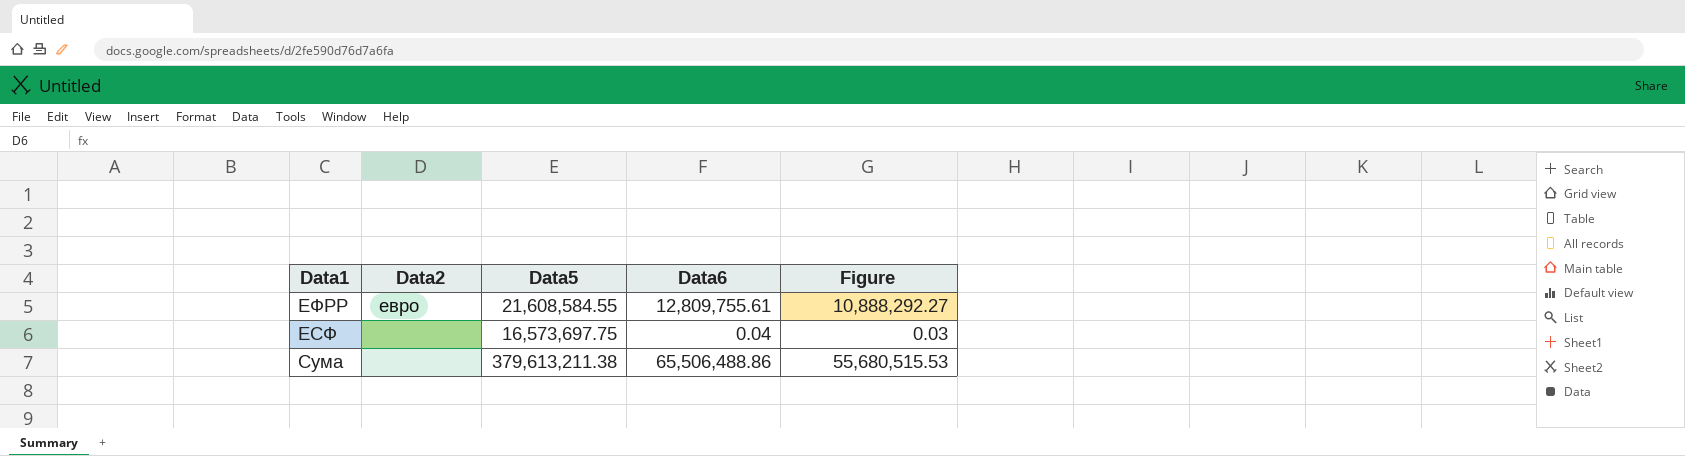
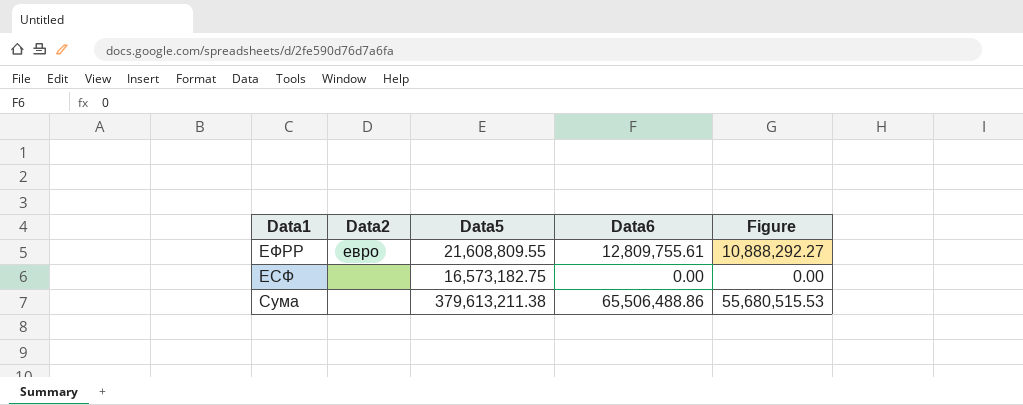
ЕФРР | Data5: 21,608,584.55 -> 21,608,809.55
ЕСФ | Data5: 16,573,697.75 -> 16,573,182.75
ЕСФ | Data6: 0.04 -> 0.00
ЕСФ | Figure: 0.03 -> 0.00

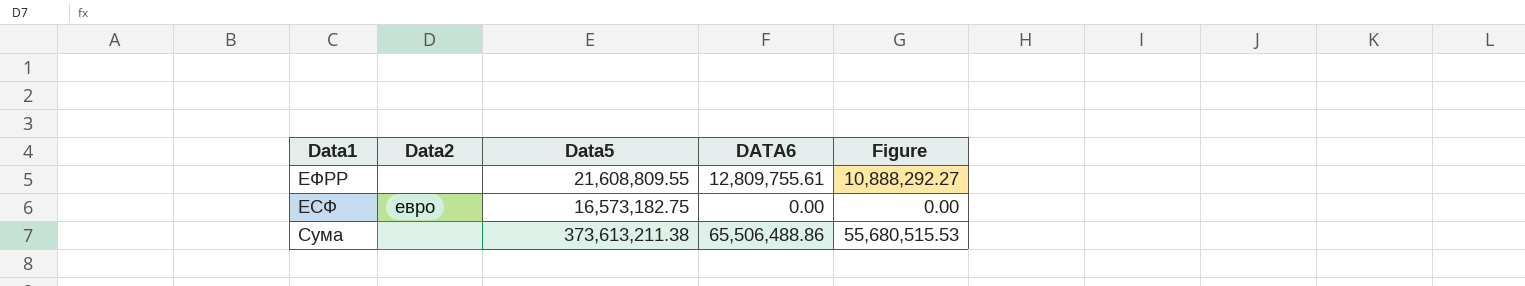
column name: Data6 -> DATA6
ЕФРР | Data2: евро -> none
ЕСФ | Data2: none -> евро
Сума | Data5: 379,613,211.38 -> 373,613,211.38

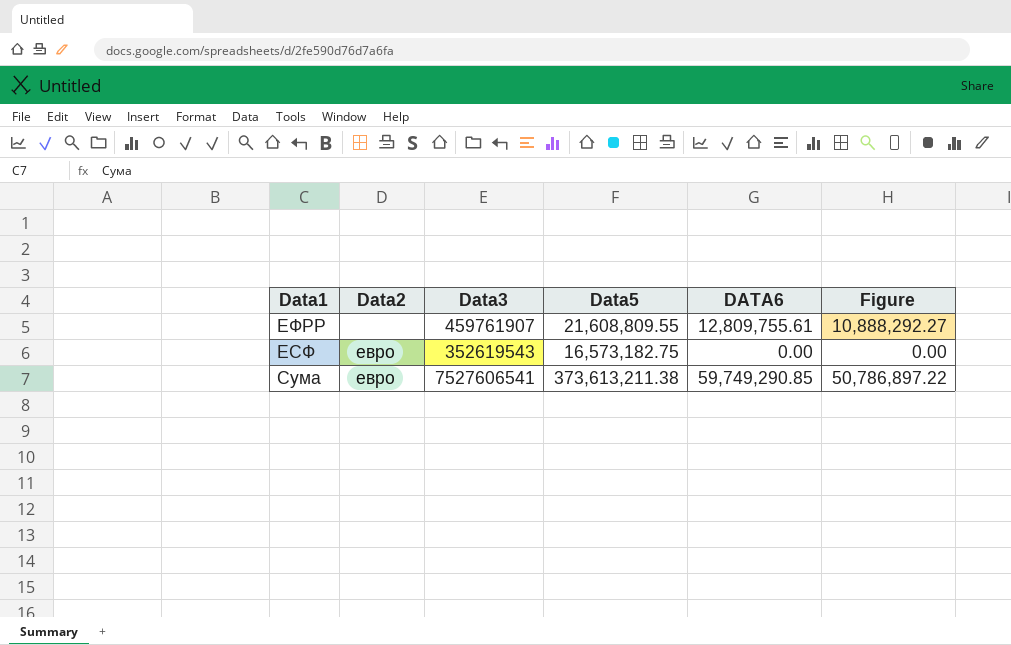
column Data3 | position: none -> 3
Сума | Data2: none -> евро
Сума | DATA6: 65,506,488.86 -> 59,749,290.85
Сума | Figure: 55,680,515.53 -> 50,786,897.22

